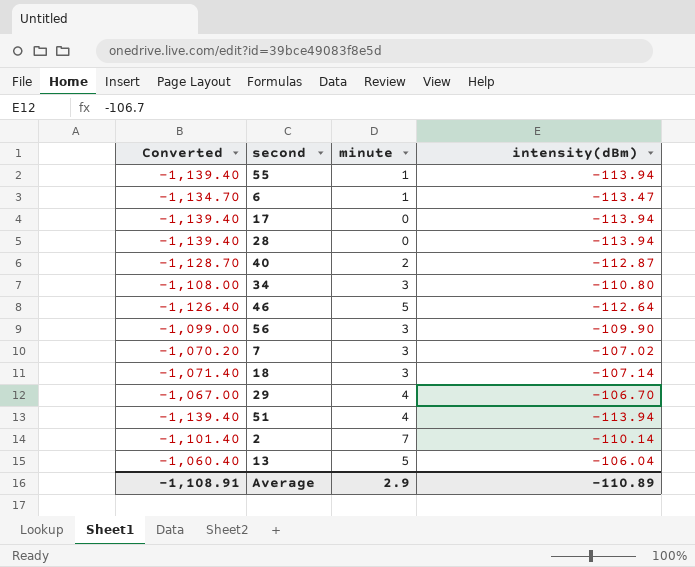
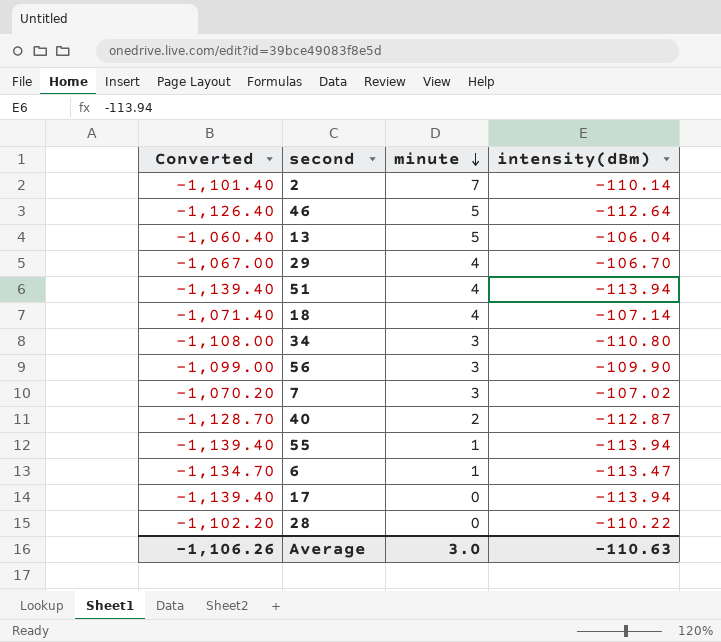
row order: none -> minute descending
18 | minute: 3 -> 4
28 | Converted: -1,139.40 -> -1,102.20
28 | intensity(dBm): -113.94 -> -110.22
Average | Converted: -1,108.91 -> -1,106.26
Average | minute: 2.9 -> 3.0
Average | intensity(dBm): -110.89 -> -110.63

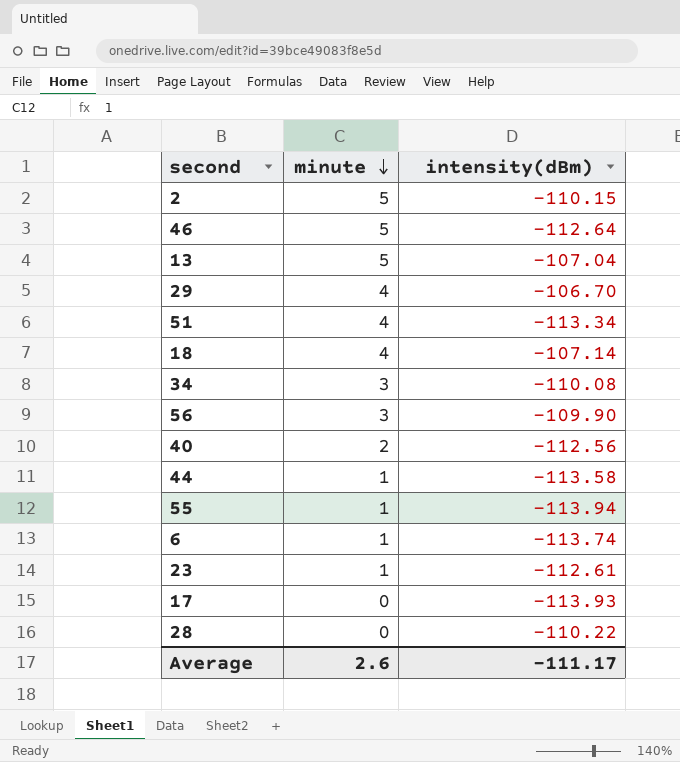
column Converted | formula: [intensity(dBm)] * 10 -> none
row 7: -1,070.20 | 3 | -107.02 -> none
2 | minute: 7 -> 5
2 | intensity(dBm): -110.14 -> -110.15
13 | intensity(dBm): -106.04 -> -107.04
51 | intensity(dBm): -113.94 -> -113.34
34 | intensity(dBm): -110.80 -> -110.08
40 | intensity(dBm): -112.87 -> -112.56
row 44: none -> 1 | -113.58
6 | intensity(dBm): -113.47 -> -113.74
row 23: none -> 1 | -112.61
17 | intensity(dBm): -113.94 -> -113.93
Average | minute: 3.0 -> 2.6
Average | intensity(dBm): -110.63 -> -111.17

